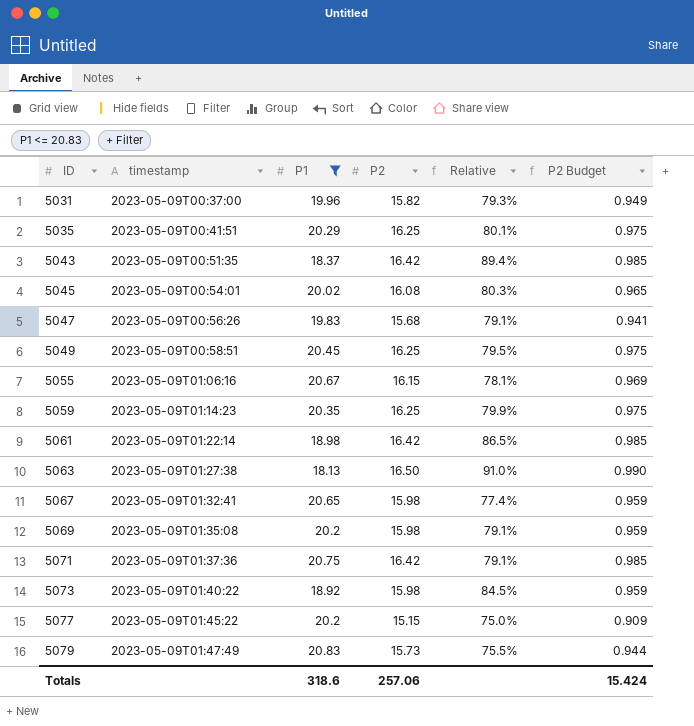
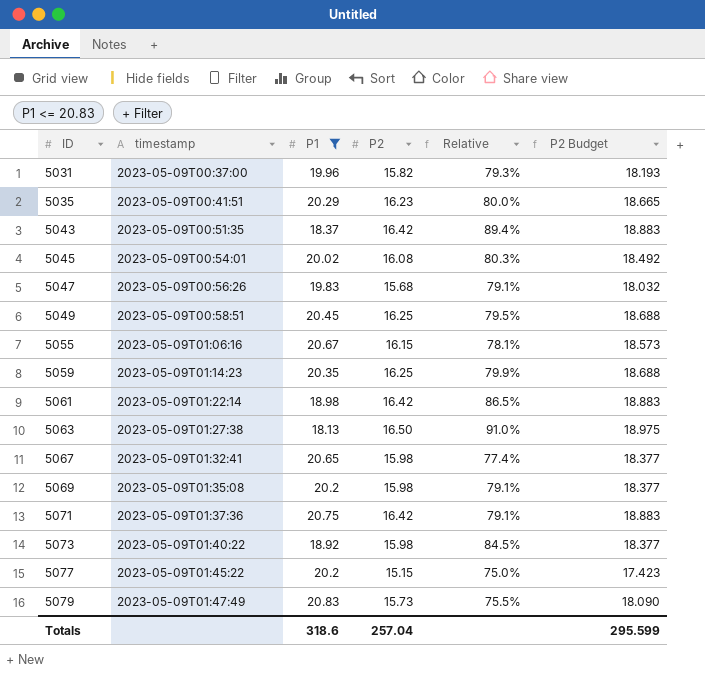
column P2 Budget | formula: [P2] * 0.06 -> [P2] * 1.15
5035 | P2: 16.25 -> 16.23
5035 | Relative: 80.1% -> 80.0%
Totals | P2: 257.06 -> 257.04
Totals | P2 Budget: 15.424 -> 295.599

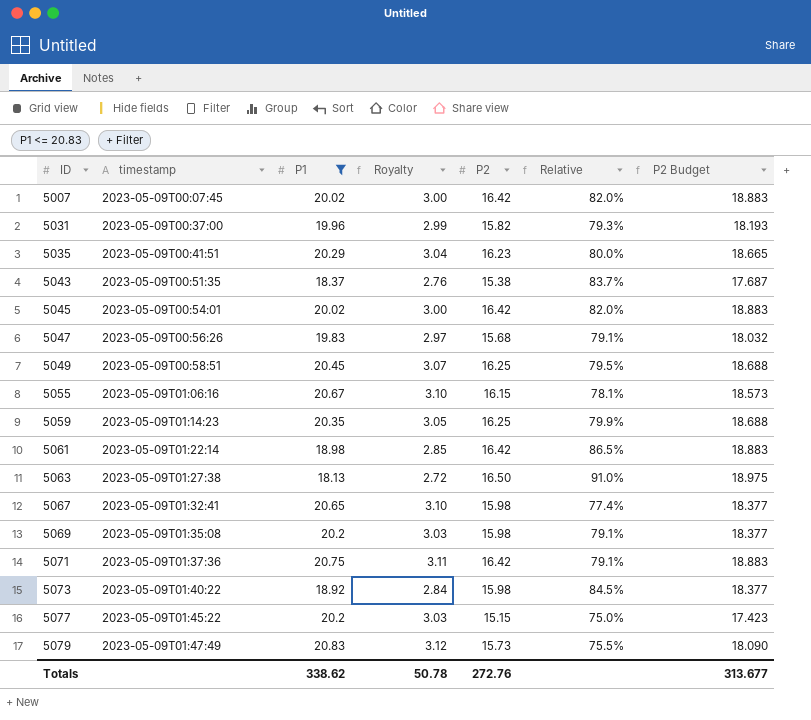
column Royalty | formula: none -> [P1] * 0.15
row 5007: none -> 2023-05-09T00:07:45 | 20.02 | 3.00 | 16.42 | 82.0% | 18.883
5043 | P2: 16.42 -> 15.38
5043 | Relative: 89.4% -> 83.7%
5043 | P2 Budget: 18.883 -> 17.687
5045 | P2: 16.08 -> 16.42
5045 | Relative: 80.3% -> 82.0%
5045 | P2 Budget: 18.492 -> 18.883
Totals | P1: 318.6 -> 338.62
Totals | P2: 257.04 -> 272.76
Totals | P2 Budget: 295.599 -> 313.677

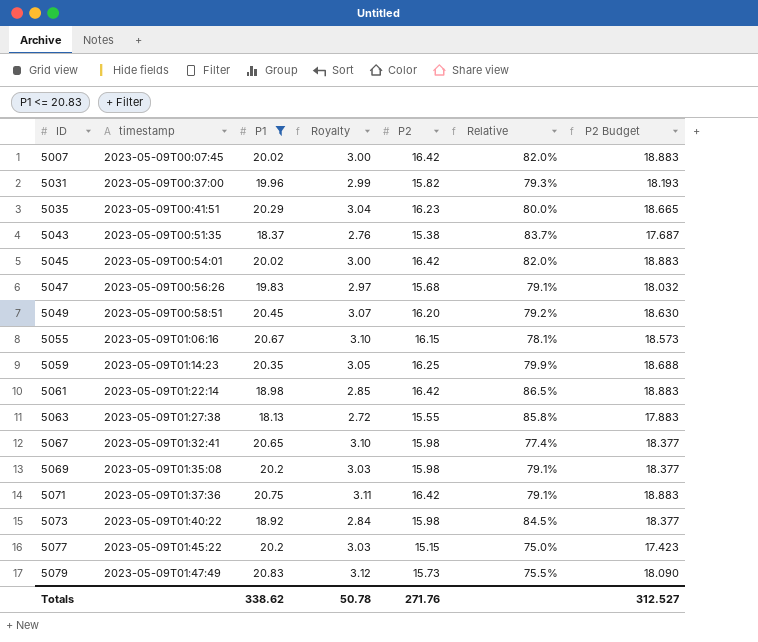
5049 | P2: 16.25 -> 16.20
5049 | Relative: 79.5% -> 79.2%
5049 | P2 Budget: 18.688 -> 18.630
5063 | P2: 16.50 -> 15.55
5063 | Relative: 91.0% -> 85.8%
5063 | P2 Budget: 18.975 -> 17.883
Totals | P2: 272.76 -> 271.76
Totals | P2 Budget: 313.677 -> 312.527

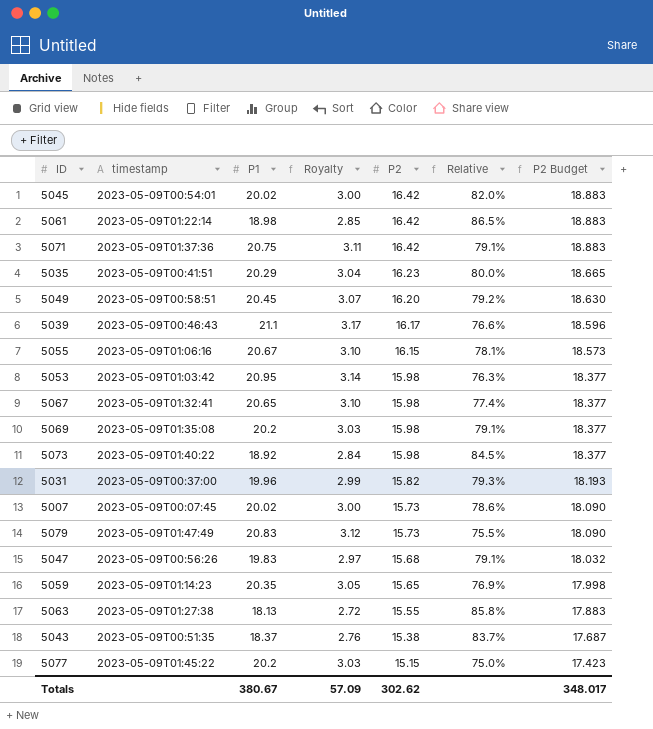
filter: P1 <= 20.83 -> none
row order: ID ascending -> P2 descending
5007 | P2: 16.42 -> 15.73
5007 | Relative: 82.0% -> 78.6%
5007 | P2 Budget: 18.883 -> 18.090
5059 | P2: 16.25 -> 15.65
5059 | Relative: 79.9% -> 76.9%
5059 | P2 Budget: 18.688 -> 17.998
Totals | P1: 338.62 -> 380.67
Totals | Royalty: 50.78 -> 57.09
Totals | P2: 271.76 -> 302.62
Totals | P2 Budget: 312.527 -> 348.017

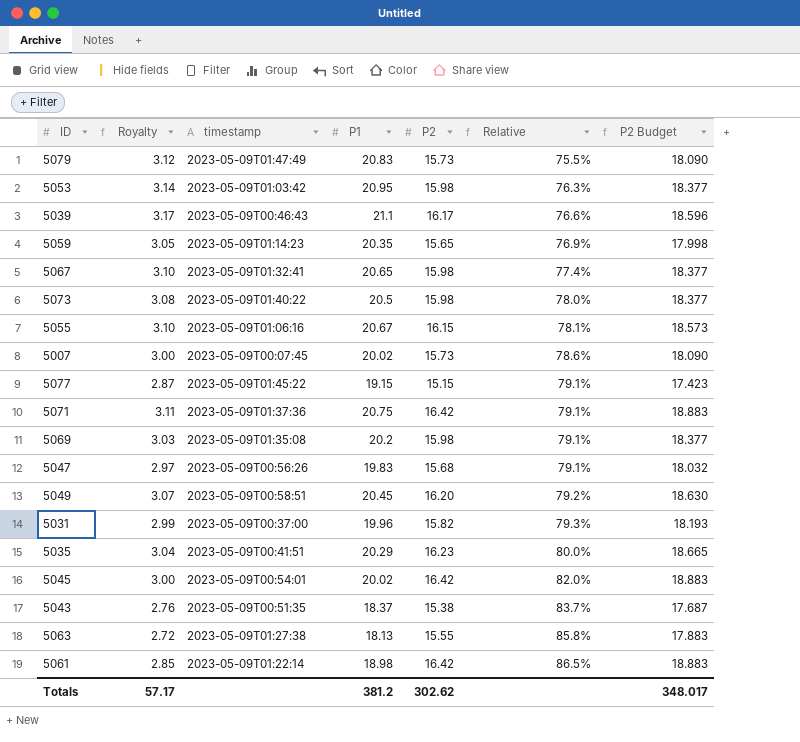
row order: P2 descending -> Relative ascending
column Royalty | position: 4 -> 2
5073 | Royalty: 2.84 -> 3.08
5073 | P1: 18.92 -> 20.5
5073 | Relative: 84.5% -> 78.0%
5077 | Royalty: 3.03 -> 2.87
5077 | P1: 20.2 -> 19.15
5077 | Relative: 75.0% -> 79.1%
Totals | Royalty: 57.09 -> 57.17
Totals | P1: 380.67 -> 381.2

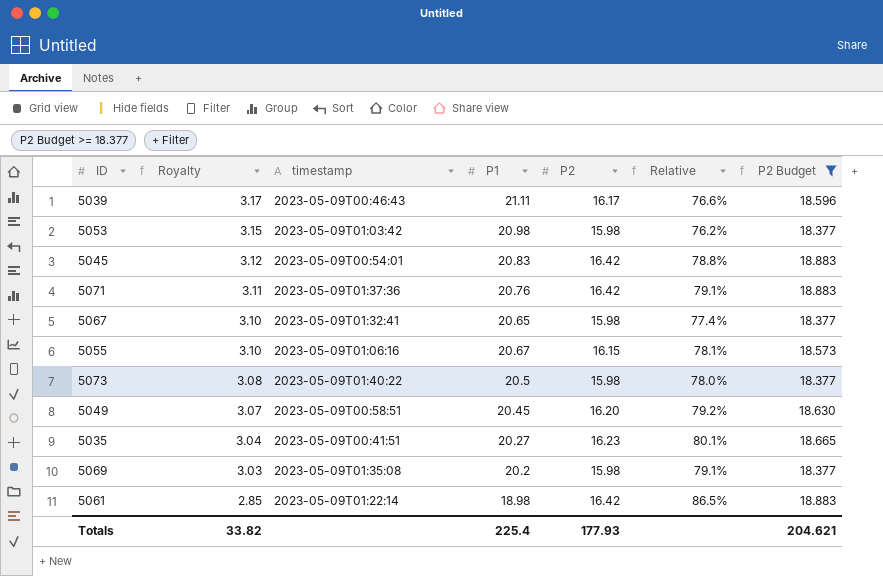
filter: none -> P2 Budget >= 18.377
row order: Relative ascending -> Royalty descending
5039 | P1: 21.1 -> 21.11
5053 | Royalty: 3.14 -> 3.15
5053 | P1: 20.95 -> 20.98
5053 | Relative: 76.3% -> 76.2%
5045 | Royalty: 3.00 -> 3.12
5045 | P1: 20.02 -> 20.83
5045 | Relative: 82.0% -> 78.8%
5071 | P1: 20.75 -> 20.76
5035 | P1: 20.29 -> 20.27
5035 | Relative: 80.0% -> 80.1%
Totals | Royalty: 57.17 -> 33.82
Totals | P1: 381.2 -> 225.4
Totals | P2: 302.62 -> 177.93
Totals | P2 Budget: 348.017 -> 204.621

